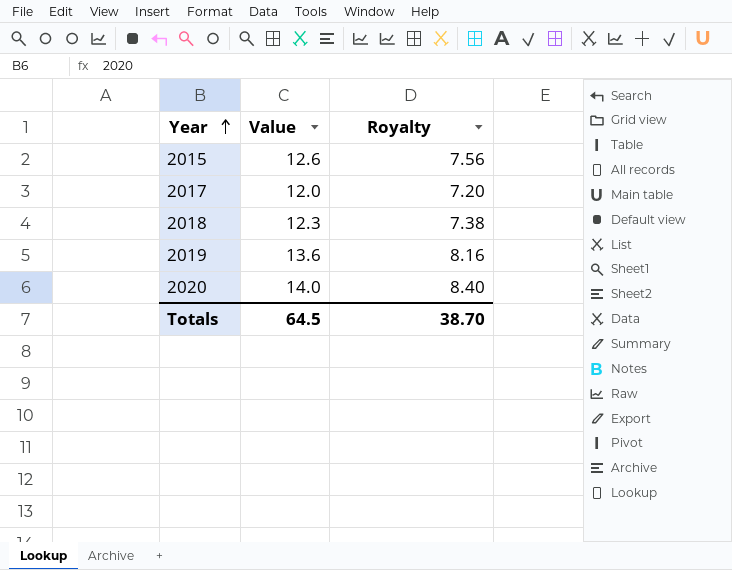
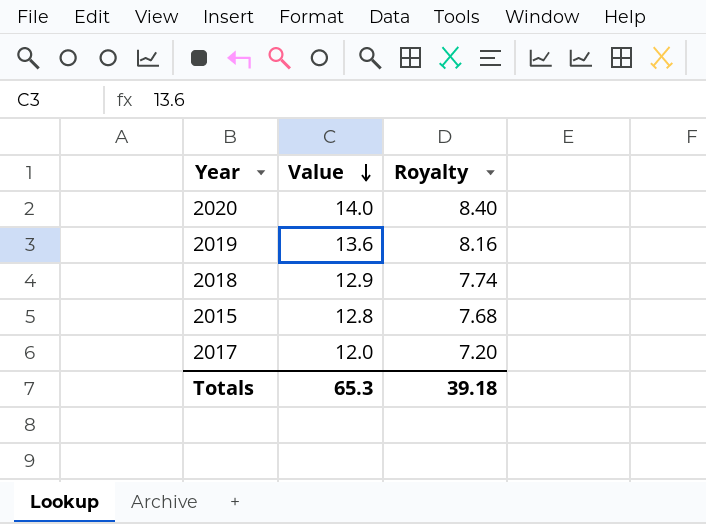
row order: Year ascending -> Value descending
2018 | Value: 12.3 -> 12.9
2018 | Royalty: 7.38 -> 7.74
2015 | Value: 12.6 -> 12.8
2015 | Royalty: 7.56 -> 7.68
Totals | Value: 64.5 -> 65.3
Totals | Royalty: 38.70 -> 39.18

